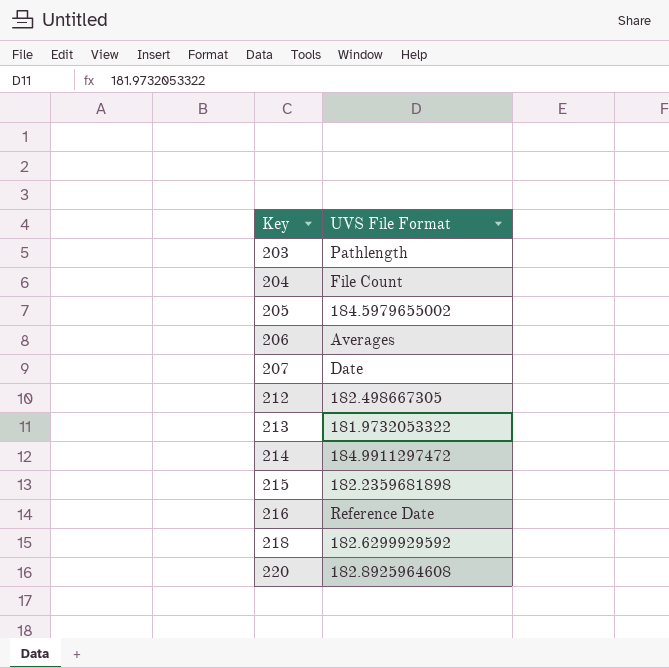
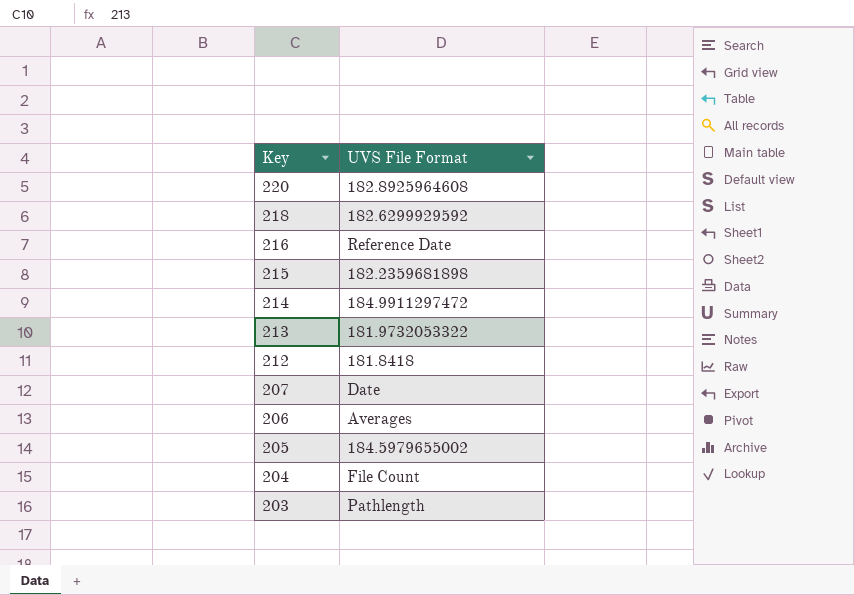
row order: Key ascending -> Key descending
212 | UVS File Format: 182.498667305 -> 181.8418

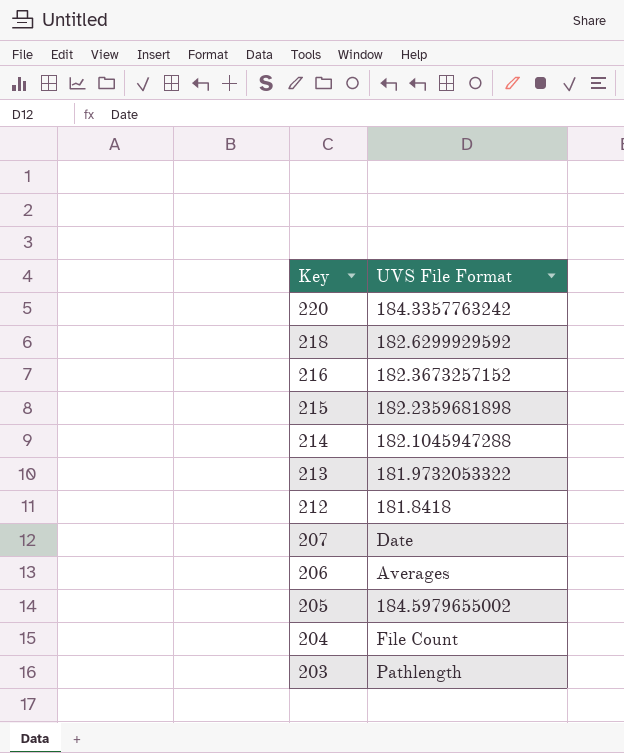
220 | UVS File Format: 182.8925964608 -> 184.3357763242
216 | UVS File Format: Reference Date -> 182.3673257152
214 | UVS File Format: 184.9911297472 -> 182.1045947288

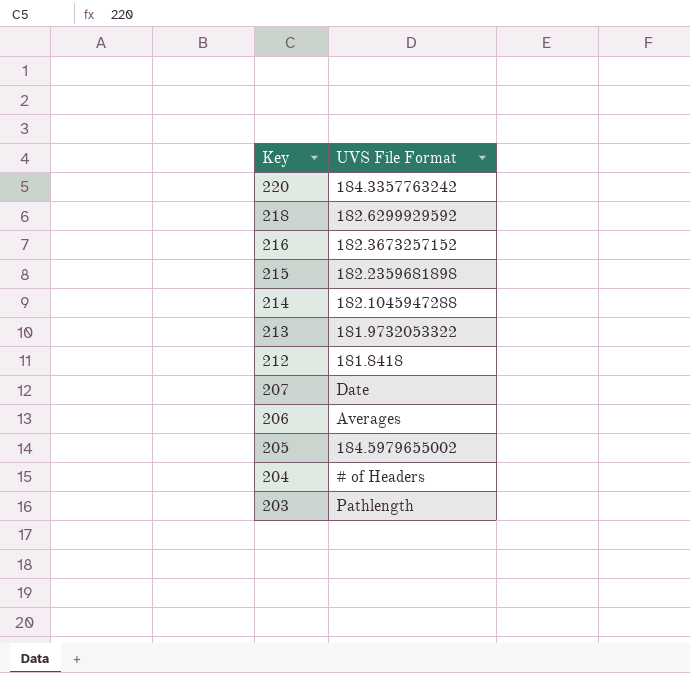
204 | UVS File Format: File Count -> # of Headers

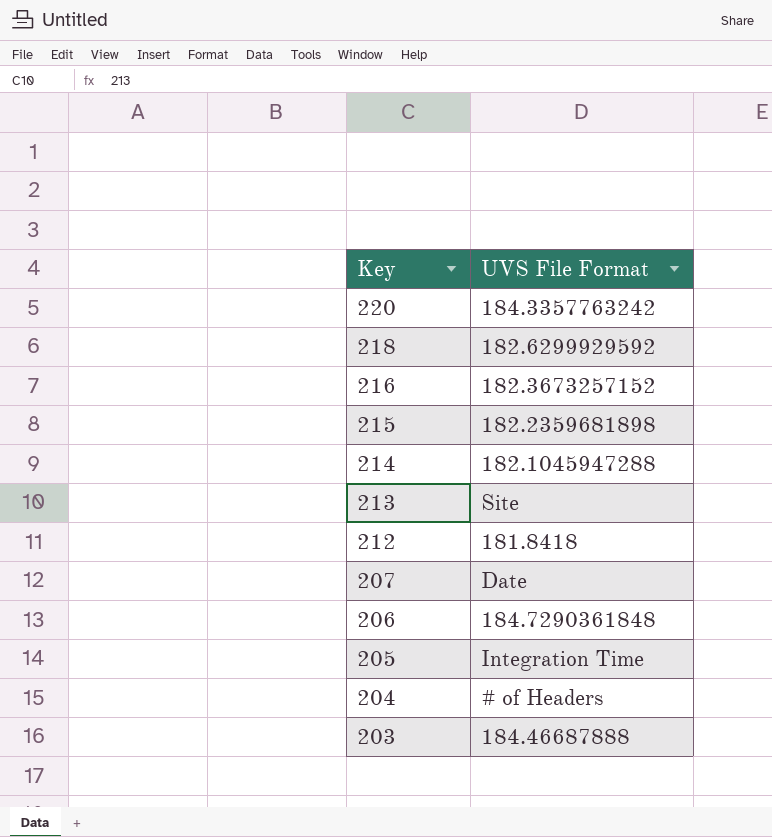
213 | UVS File Format: 181.9732053322 -> Site
206 | UVS File Format: Averages -> 184.7290361848
205 | UVS File Format: 184.5979655002 -> Integration Time
203 | UVS File Format: Pathlength -> 184.46687888

